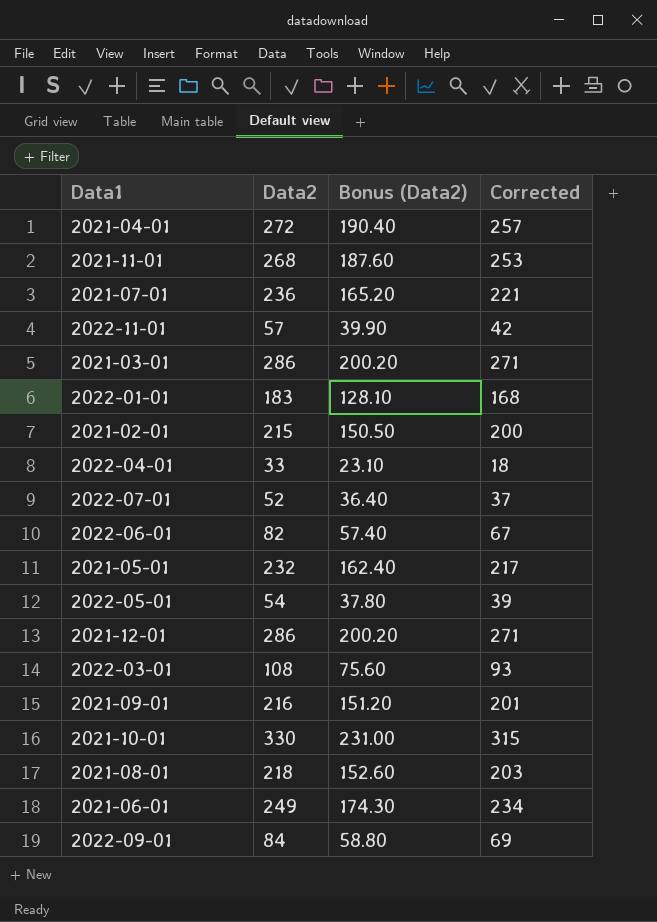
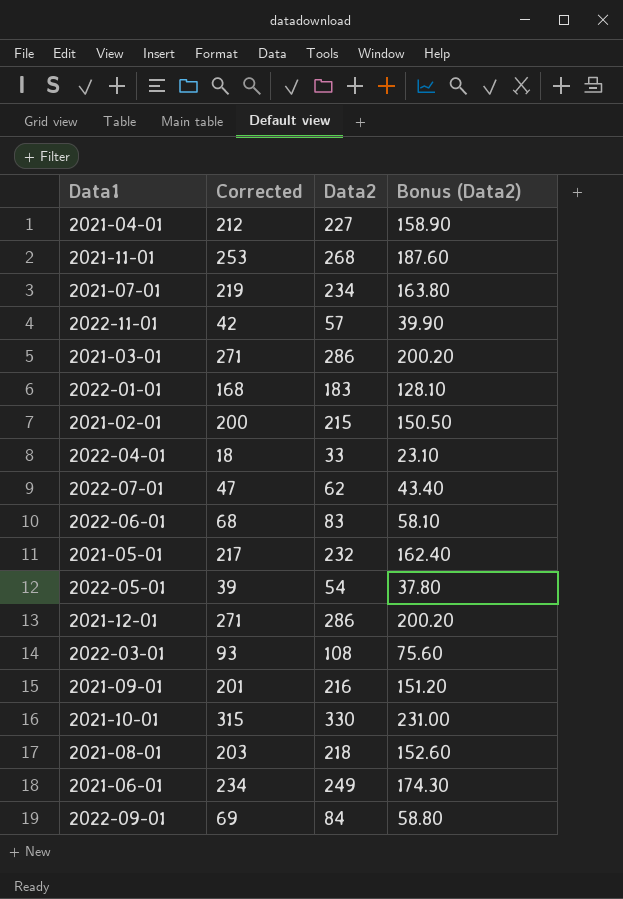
column Corrected | position: 4 -> 2
2021-04-01 | Corrected: 257 -> 212
2021-04-01 | Data2: 272 -> 227
2021-04-01 | Bonus (Data2): 190.40 -> 158.90
2021-07-01 | Corrected: 221 -> 219
2021-07-01 | Data2: 236 -> 234
2021-07-01 | Bonus (Data2): 165.20 -> 163.80
2022-07-01 | Corrected: 37 -> 47
2022-07-01 | Data2: 52 -> 62
2022-07-01 | Bonus (Data2): 36.40 -> 43.40
2022-06-01 | Corrected: 67 -> 68
2022-06-01 | Data2: 82 -> 83
2022-06-01 | Bonus (Data2): 57.40 -> 58.10

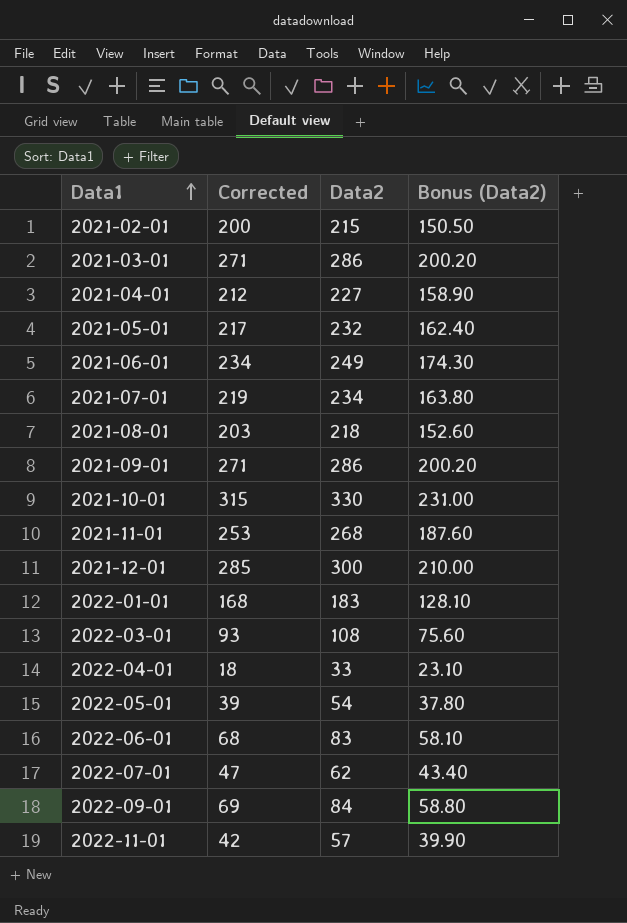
row order: none -> Data1 ascending
2021-09-01 | Corrected: 201 -> 271
2021-09-01 | Data2: 216 -> 286
2021-09-01 | Bonus (Data2): 151.20 -> 200.20
2021-12-01 | Corrected: 271 -> 285
2021-12-01 | Data2: 286 -> 300
2021-12-01 | Bonus (Data2): 200.20 -> 210.00

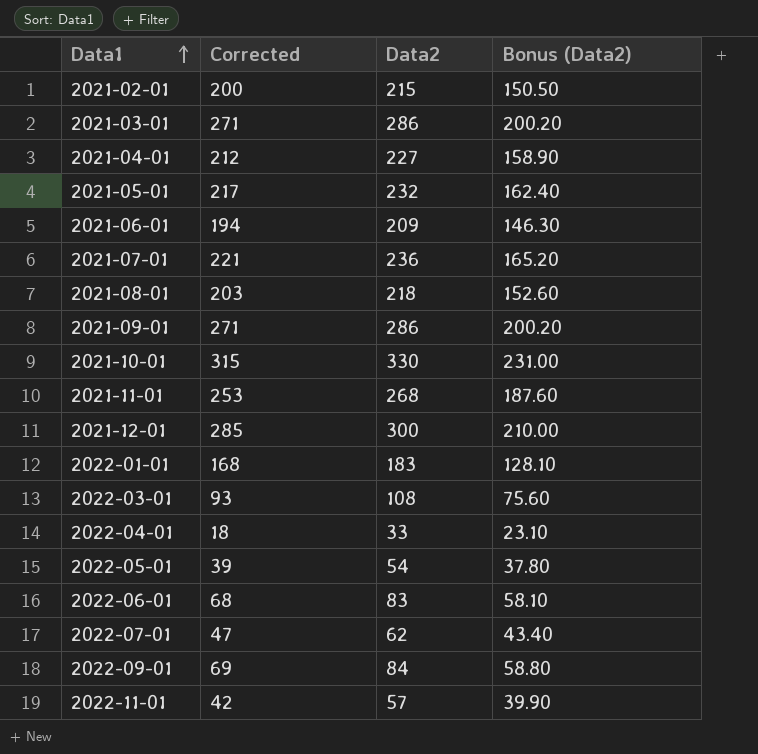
2021-06-01 | Corrected: 234 -> 194
2021-06-01 | Data2: 249 -> 209
2021-06-01 | Bonus (Data2): 174.30 -> 146.30
2021-07-01 | Corrected: 219 -> 221
2021-07-01 | Data2: 234 -> 236
2021-07-01 | Bonus (Data2): 163.80 -> 165.20

